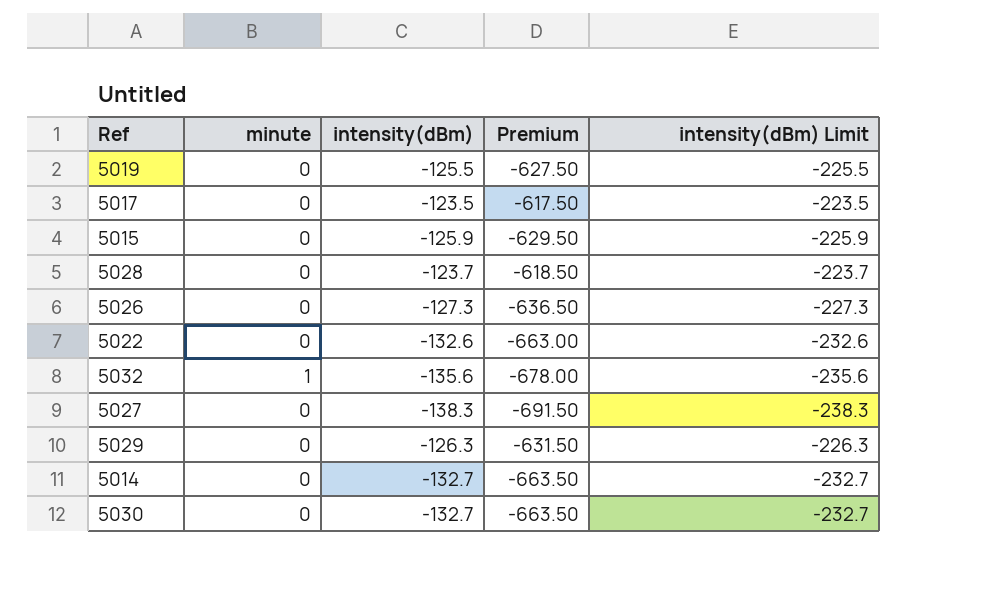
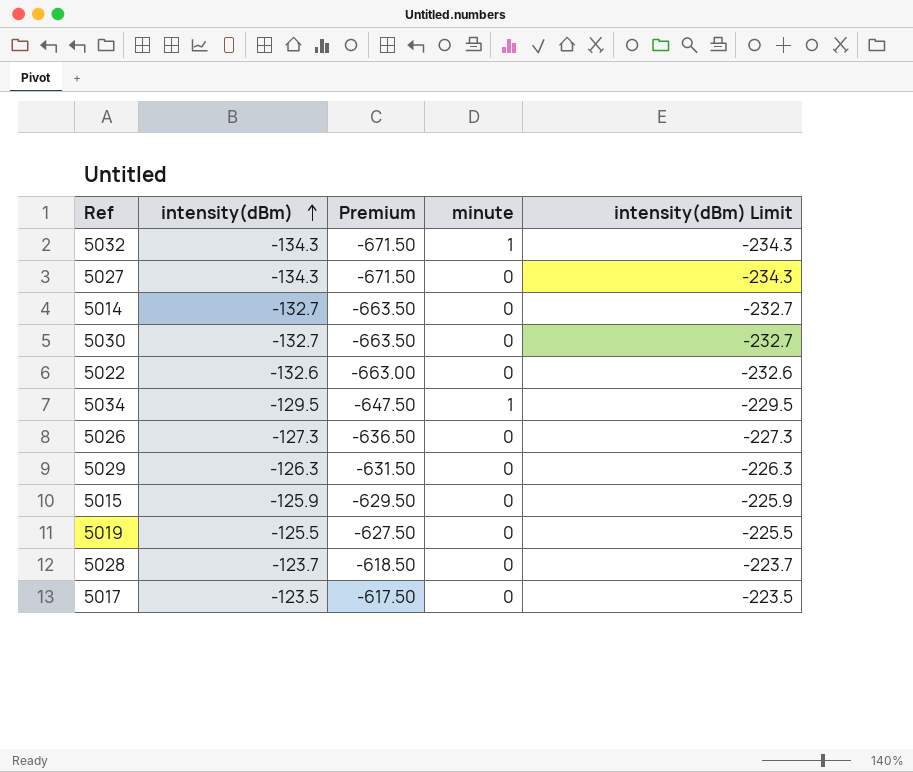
row order: none -> intensity(dBm) ascending
column minute | position: 2 -> 4
5032 | intensity(dBm): -135.6 -> -134.3
5032 | Premium: -678.00 -> -671.50
5032 | intensity(dBm) Limit: -235.6 -> -234.3
5027 | intensity(dBm): -138.3 -> -134.3
5027 | Premium: -691.50 -> -671.50
5027 | intensity(dBm) Limit: -238.3 -> -234.3
row 5034: none -> -129.5 | -647.50 | 1 | -229.5

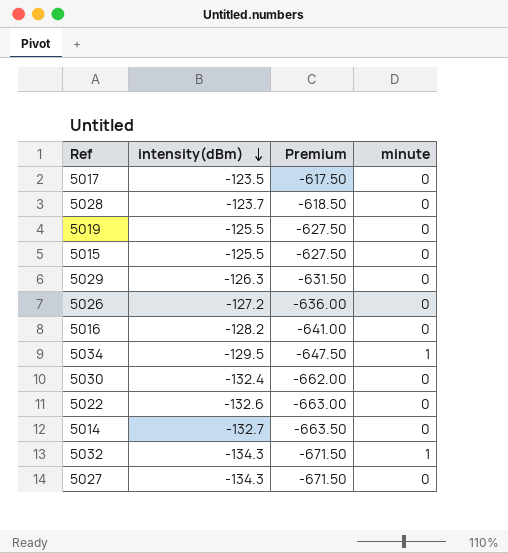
row order: intensity(dBm) ascending -> intensity(dBm) descending
column intensity(dBm) Limit | formula: [intensity(dBm)] - 100 -> none
5015 | intensity(dBm): -125.9 -> -125.5
5015 | Premium: -629.50 -> -627.50
5026 | intensity(dBm): -127.3 -> -127.2
5026 | Premium: -636.50 -> -636.00
row 5016: none -> -128.2 | -641.00 | 0
5030 | intensity(dBm): -132.7 -> -132.4
5030 | Premium: -663.50 -> -662.00

